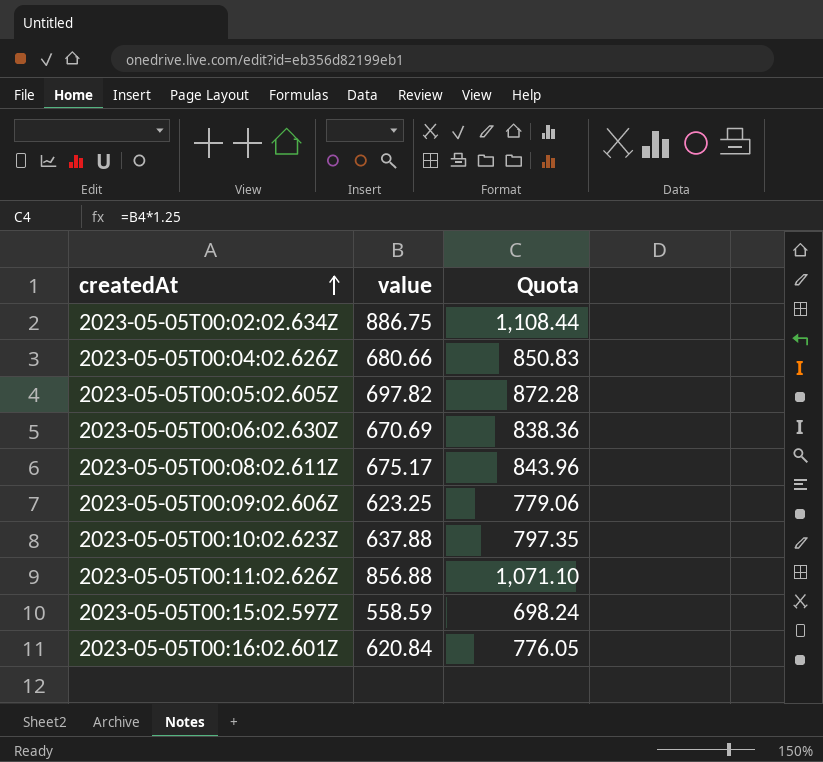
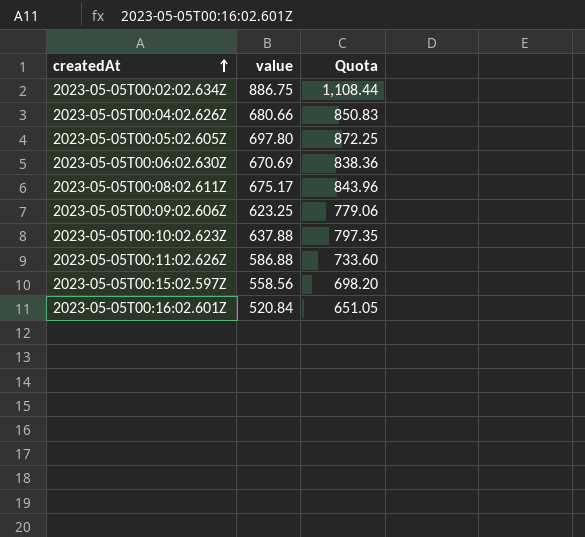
2023-05-05T00:05:02.605Z | value: 697.82 -> 697.80
2023-05-05T00:05:02.605Z | Quota: 872.28 -> 872.25
2023-05-05T00:11:02.626Z | value: 856.88 -> 586.88
2023-05-05T00:11:02.626Z | Quota: 1,071.10 -> 733.60
2023-05-05T00:15:02.597Z | value: 558.59 -> 558.56
2023-05-05T00:15:02.597Z | Quota: 698.24 -> 698.20
2023-05-05T00:16:02.601Z | value: 620.84 -> 520.84
2023-05-05T00:16:02.601Z | Quota: 776.05 -> 651.05

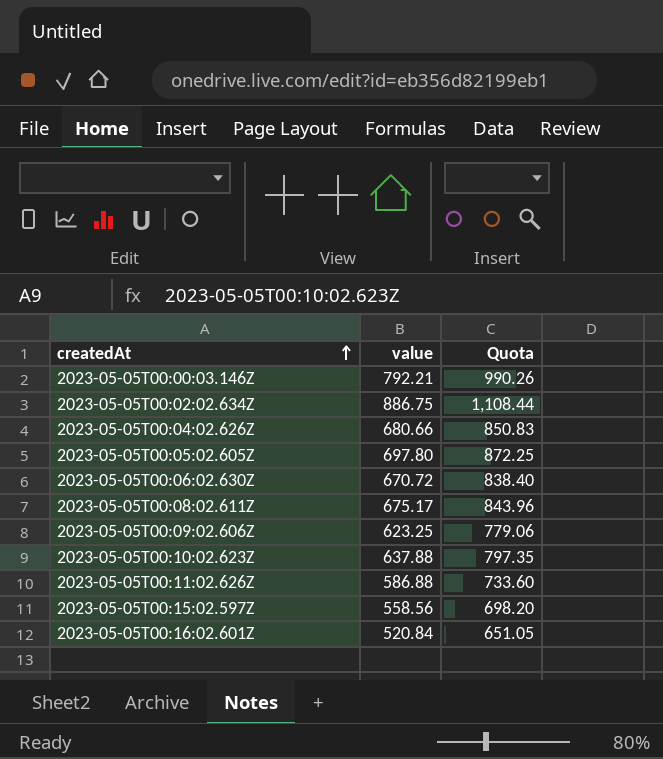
row 2023-05-05T00:00:03.146Z: none -> 792.21 | 990.26
2023-05-05T00:06:02.630Z | value: 670.69 -> 670.72
2023-05-05T00:06:02.630Z | Quota: 838.36 -> 838.40

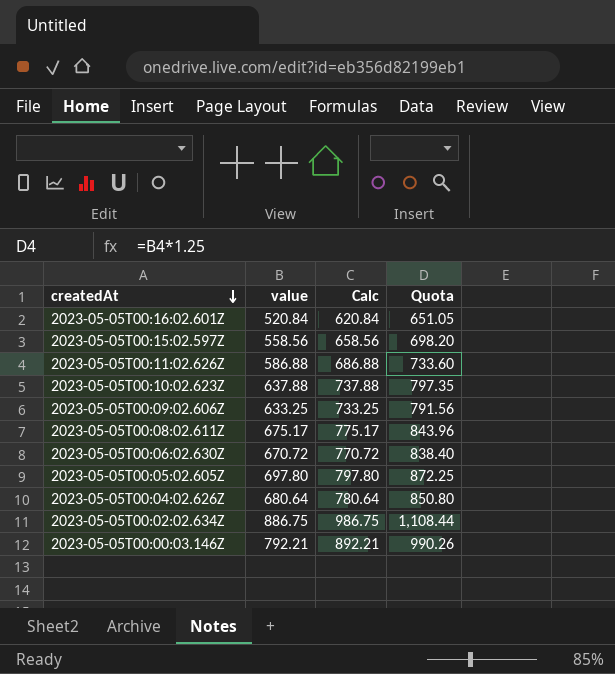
row order: createdAt ascending -> createdAt descending
column Calc | formula: none -> [value] + 100
2023-05-05T00:09:02.606Z | value: 623.25 -> 633.25
2023-05-05T00:09:02.606Z | Quota: 779.06 -> 791.56
2023-05-05T00:04:02.626Z | value: 680.66 -> 680.64
2023-05-05T00:04:02.626Z | Quota: 850.83 -> 850.80

